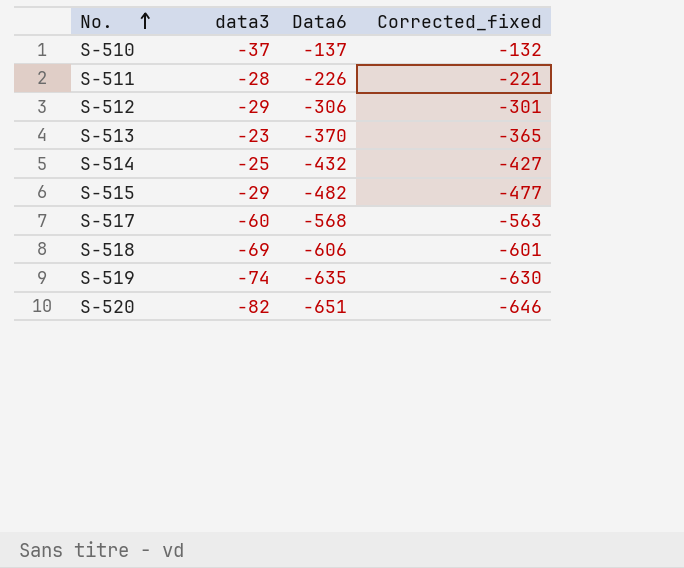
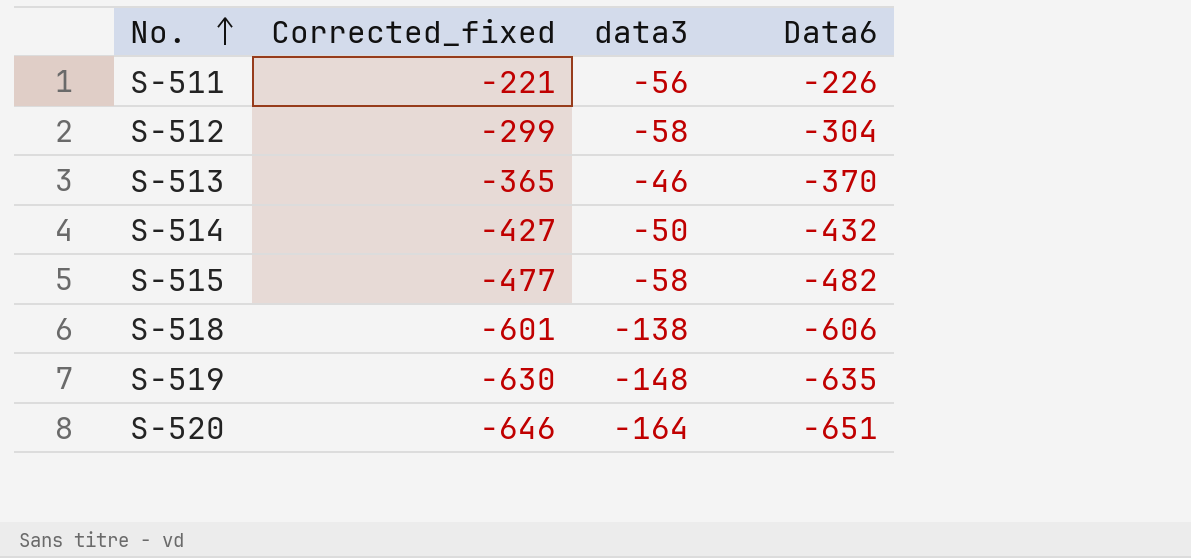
column Corrected_fixed | position: 4 -> 2
row S-510: -37 | -137 | -132 -> none
row S-517: -60 | -568 | -563 -> none
S-511 | data3: -28 -> -56
S-512 | Corrected_fixed: -301 -> -299
S-512 | data3: -29 -> -58
S-512 | Data6: -306 -> -304
S-513 | data3: -23 -> -46
S-514 | data3: -25 -> -50
S-515 | data3: -29 -> -58
S-518 | data3: -69 -> -138
S-519 | data3: -74 -> -148
S-520 | data3: -82 -> -164

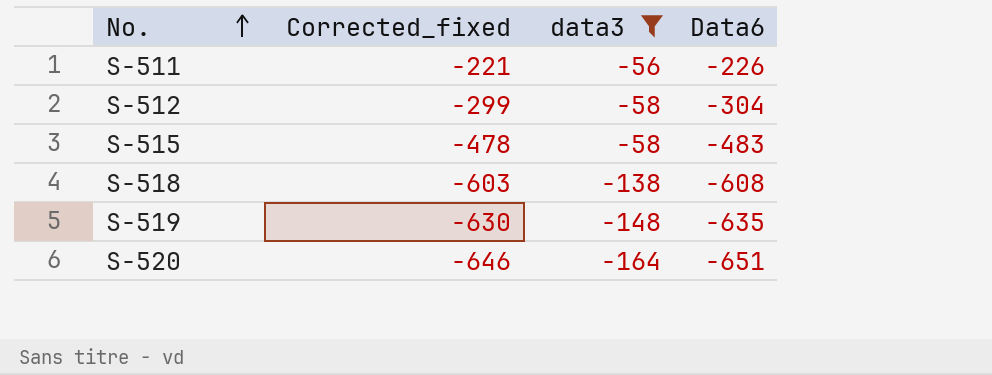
filter: none -> data3 <= -56
S-515 | Corrected_fixed: -477 -> -478
S-515 | Data6: -482 -> -483
S-518 | Corrected_fixed: -601 -> -603
S-518 | Data6: -606 -> -608

